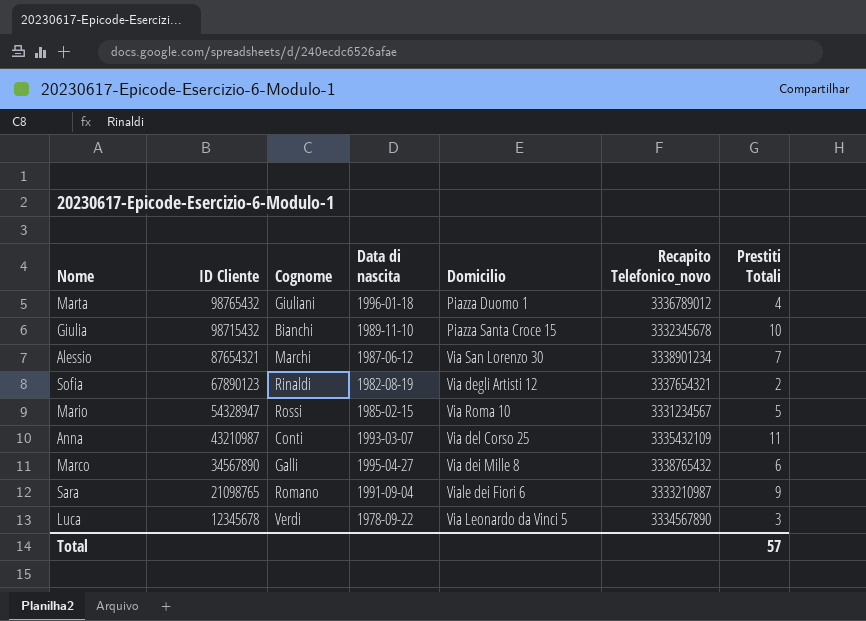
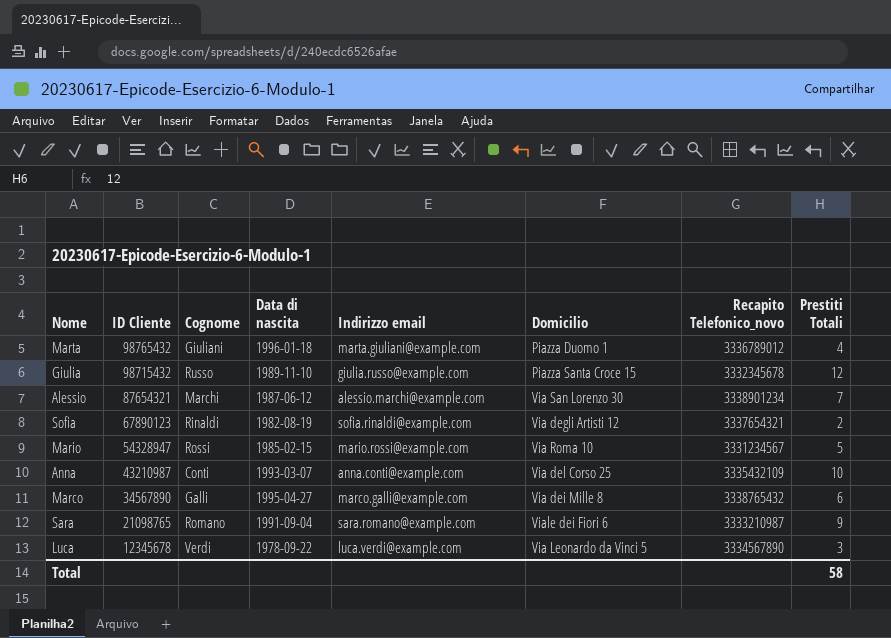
column Indirizzo email | position: none -> 5
Giulia | Cognome: Bianchi -> Russo
Giulia | Prestiti Totali: 10 -> 12
Anna | Prestiti Totali: 11 -> 10
Total | Prestiti Totali: 57 -> 58

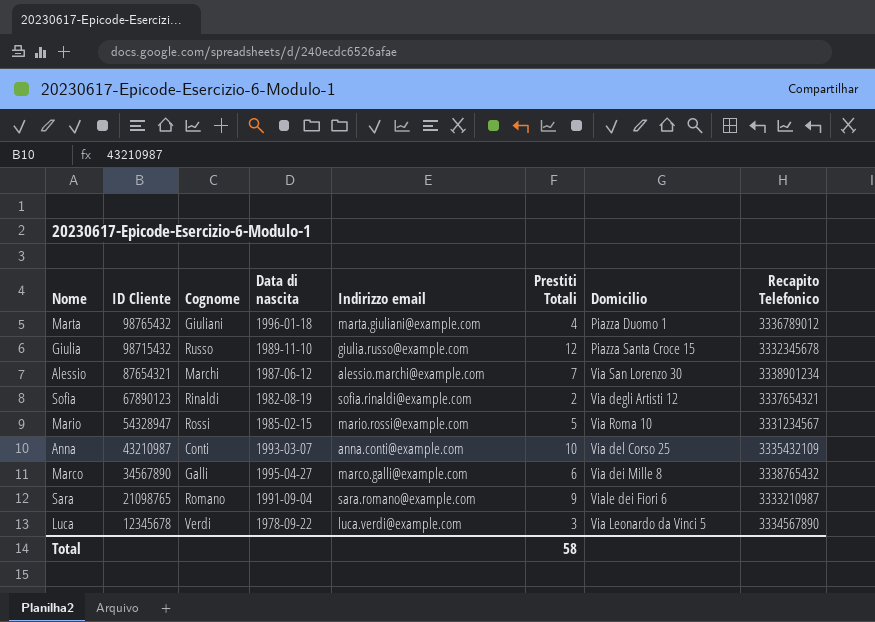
column Prestiti Totali | position: 8 -> 6
column name: Recapito Telefonico_novo -> Recapito Telefonico

